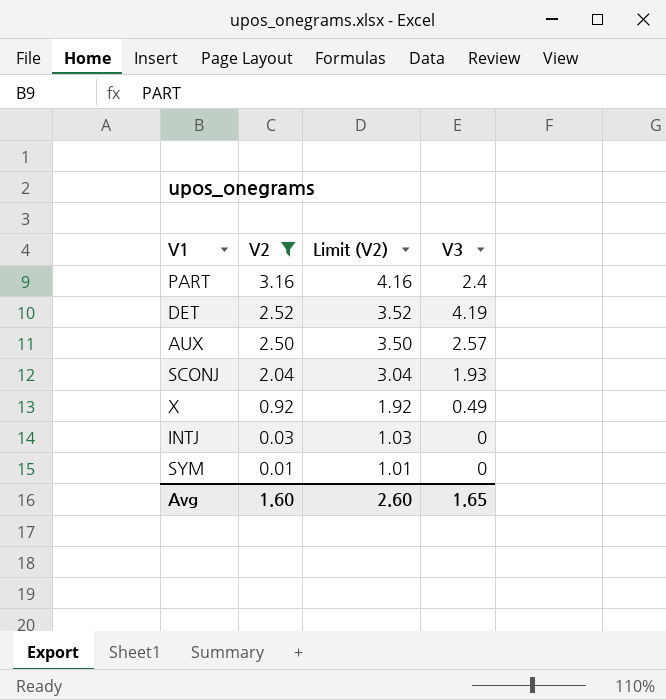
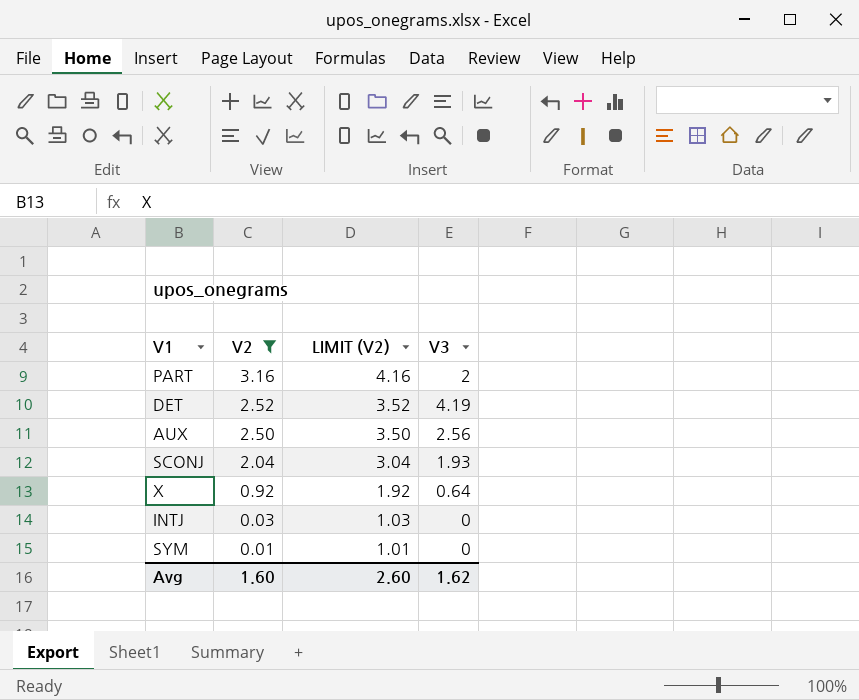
column name: Limit (V2) -> LIMIT (V2)
PART | V3: 2.4 -> 2
AUX | V3: 2.57 -> 2.56
X | V3: 0.49 -> 0.64
Avg | V3: 1.65 -> 1.62

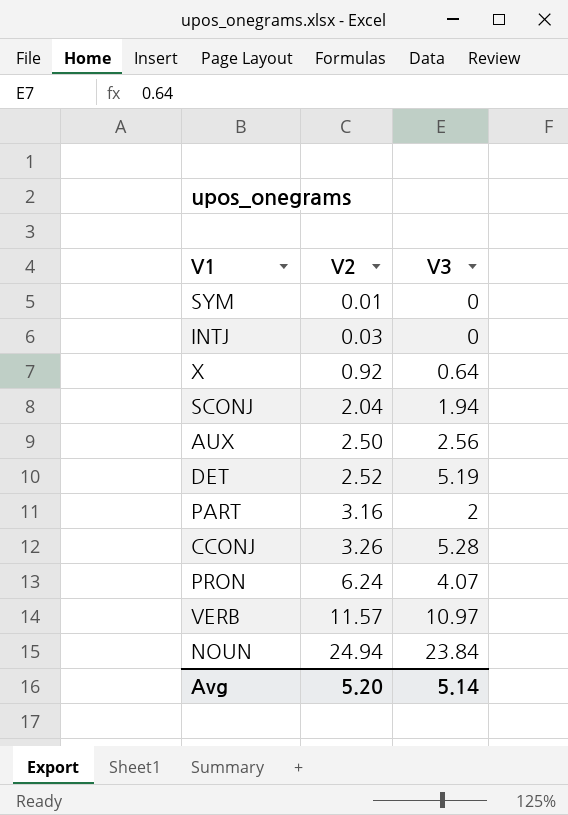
filter: V2 <= 3.16 -> none
row order: V2 descending -> V2 ascending
column LIMIT (V2) | formula: [V2] + 1 -> none
SCONJ | V3: 1.93 -> 1.94
DET | V3: 4.19 -> 5.19
Avg | V2: 1.60 -> 5.20
Avg | V3: 1.62 -> 5.14

